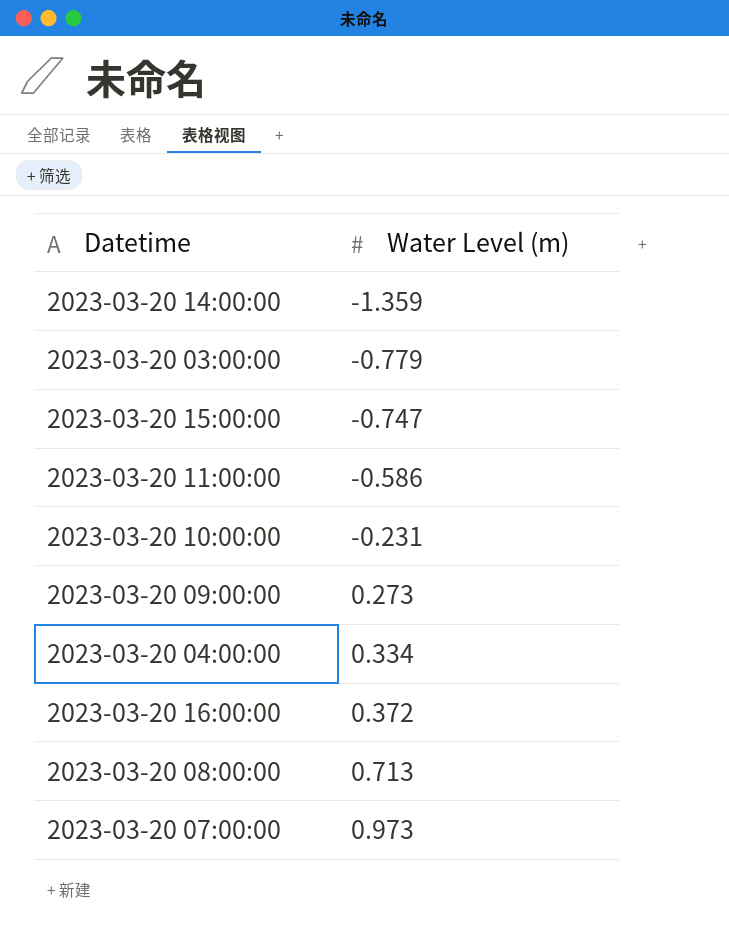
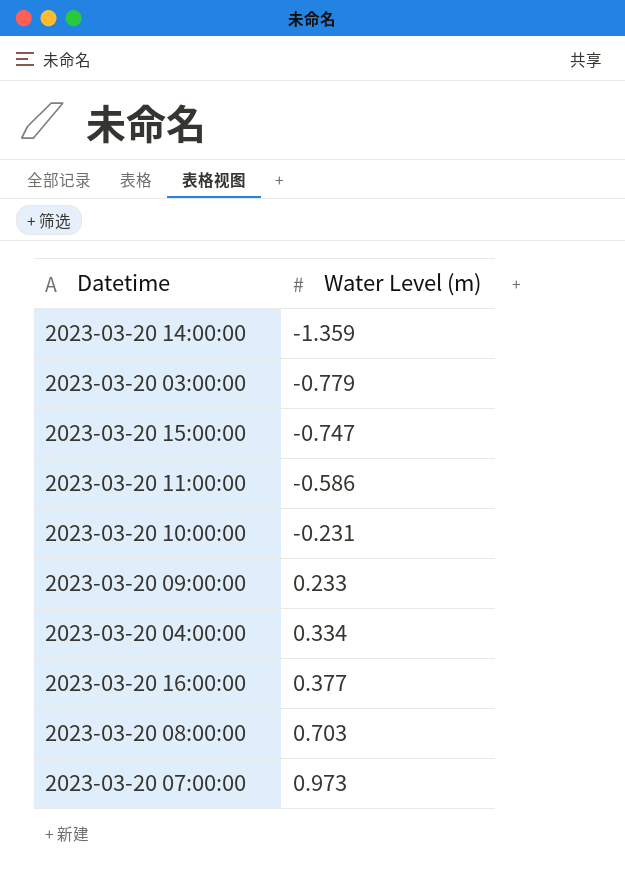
2023-03-20 09:00:00 | Water Level (m): 0.273 -> 0.233
2023-03-20 16:00:00 | Water Level (m): 0.372 -> 0.377
2023-03-20 08:00:00 | Water Level (m): 0.713 -> 0.703

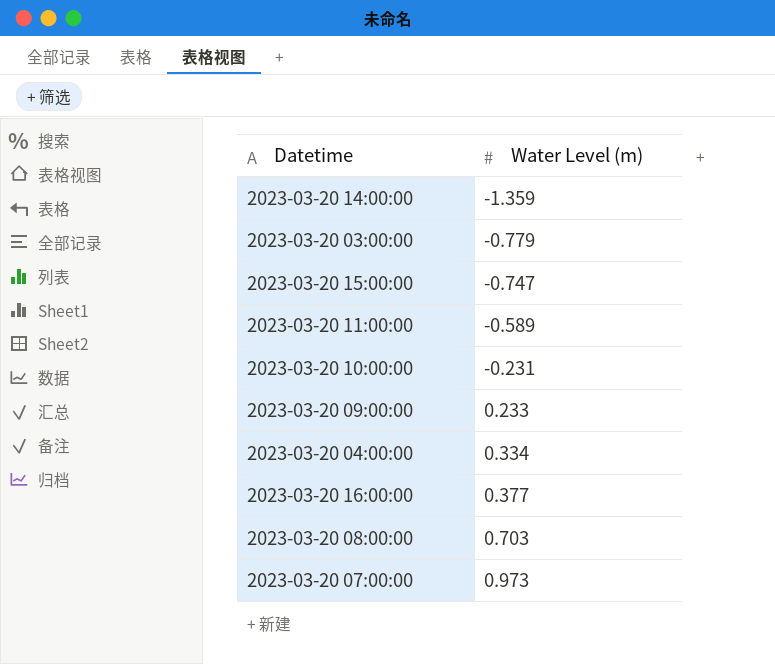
2023-03-20 11:00:00 | Water Level (m): -0.586 -> -0.589

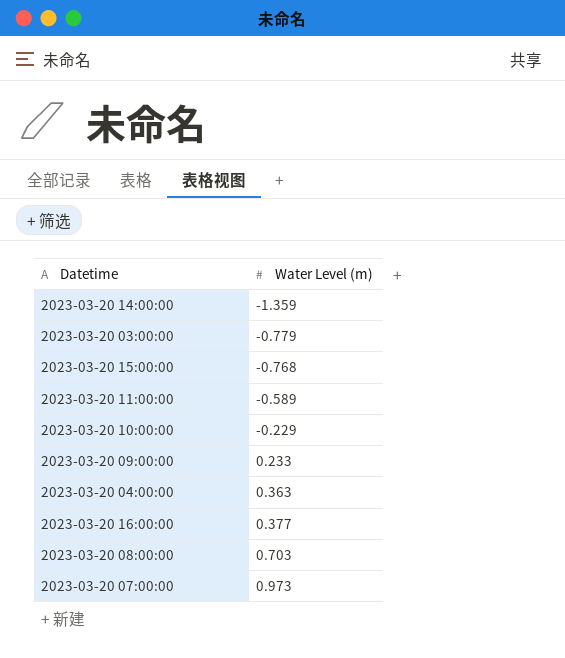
2023-03-20 15:00:00 | Water Level (m): -0.747 -> -0.768
2023-03-20 10:00:00 | Water Level (m): -0.231 -> -0.229
2023-03-20 04:00:00 | Water Level (m): 0.334 -> 0.363

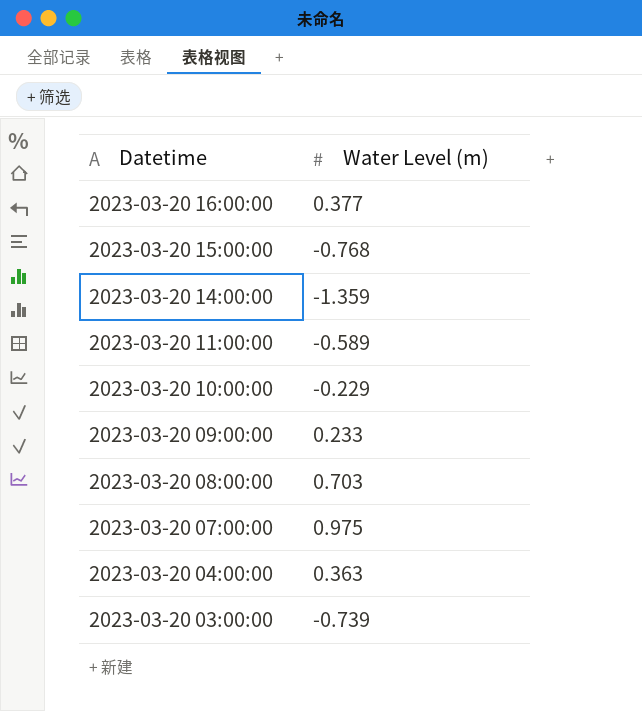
row order: Water Level (m) ascending -> Datetime descending
2023-03-20 07:00:00 | Water Level (m): 0.973 -> 0.975
2023-03-20 03:00:00 | Water Level (m): -0.779 -> -0.739

